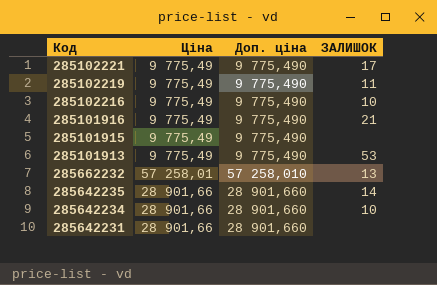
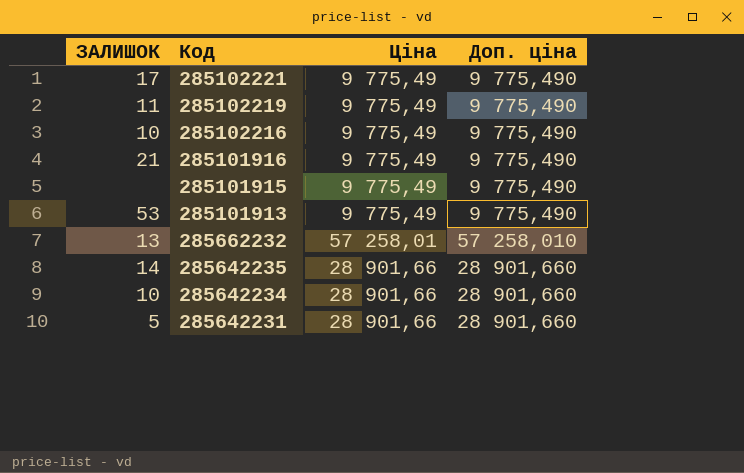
column ЗАЛИШОК | position: 4 -> 1
285642231 | ЗАЛИШОК: none -> 5

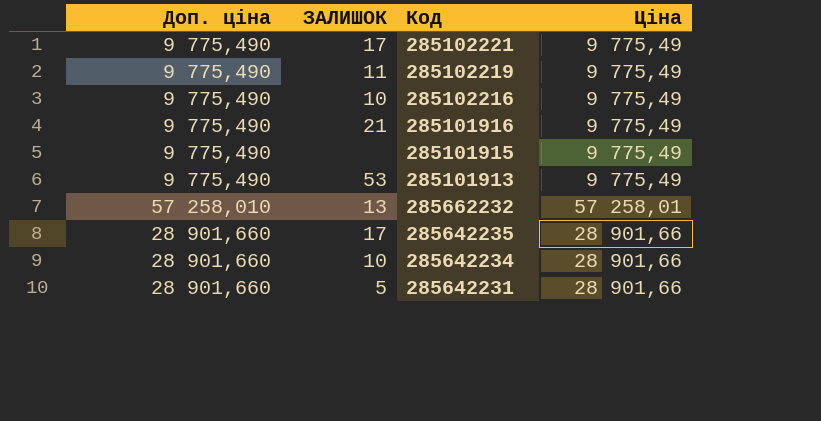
column Доп. ціна | position: 4 -> 1
285642235 | ЗАЛИШОК: 14 -> 17

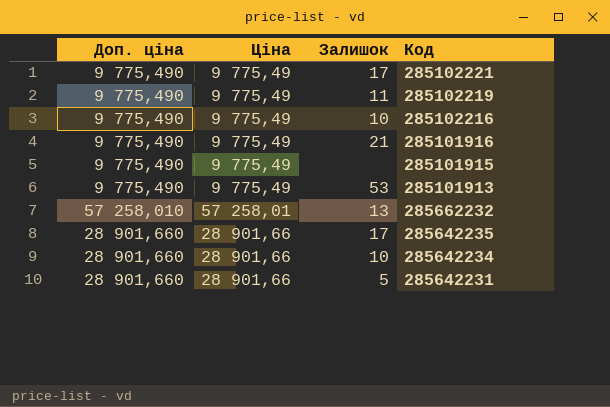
column Ціна | position: 4 -> 2
column name: ЗАЛИШОК -> Залишок

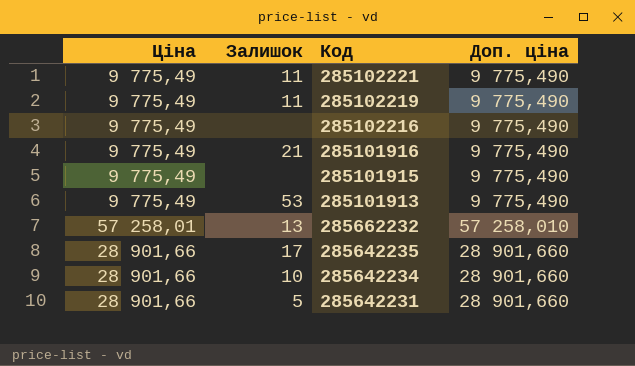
column Доп. ціна | position: 1 -> 4
285102221 | Залишок: 17 -> 11
285102216 | Залишок: 10 -> none

